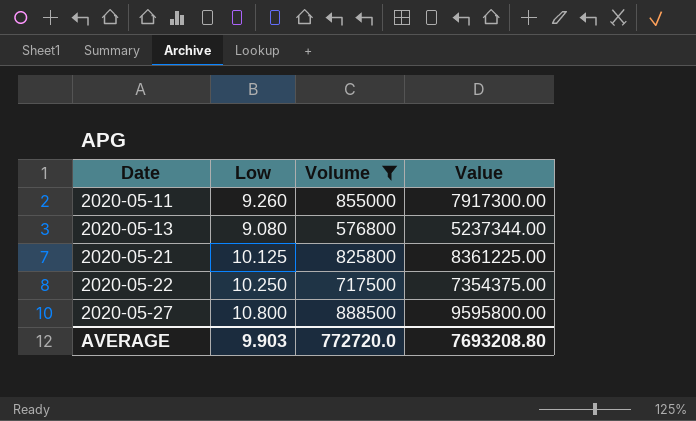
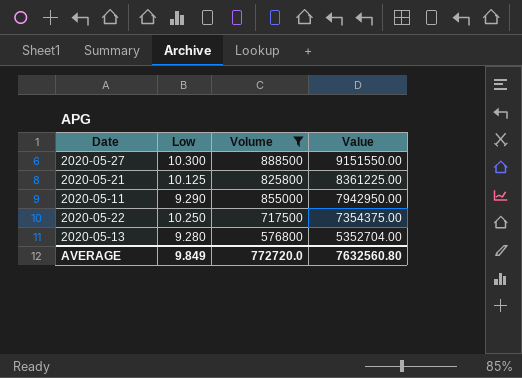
row order: Date ascending -> Value descending
2020-05-27 | Low: 10.800 -> 10.300
2020-05-27 | Value: 9595800.00 -> 9151550.00
2020-05-11 | Low: 9.260 -> 9.290
2020-05-11 | Value: 7917300.00 -> 7942950.00
2020-05-13 | Low: 9.080 -> 9.280
2020-05-13 | Value: 5237344.00 -> 5352704.00
AVERAGE | Low: 9.903 -> 9.849
AVERAGE | Value: 7693208.80 -> 7632560.80

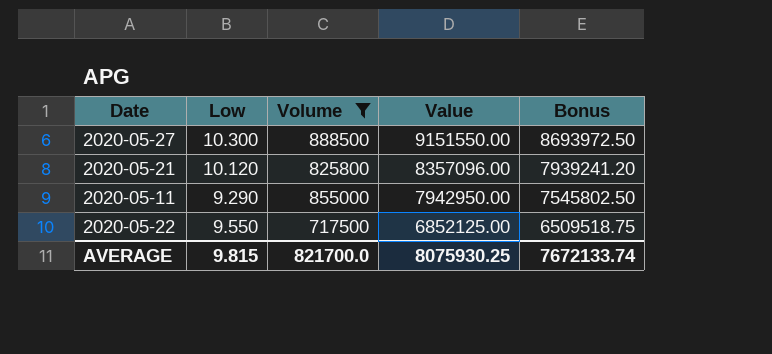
column Bonus | formula: none -> [Value] * 0.95
row 2020-05-13: 9.280 | 576800 | 5352704.00 -> none
2020-05-21 | Low: 10.125 -> 10.120
2020-05-21 | Value: 8361225.00 -> 8357096.00
2020-05-22 | Low: 10.250 -> 9.550
2020-05-22 | Value: 7354375.00 -> 6852125.00
AVERAGE | Low: 9.849 -> 9.815
AVERAGE | Volume: 772720.0 -> 821700.0
AVERAGE | Value: 7632560.80 -> 8075930.25

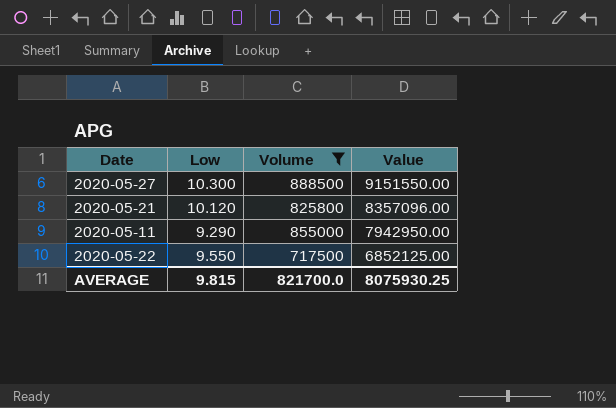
column Bonus | formula: [Value] * 0.95 -> none

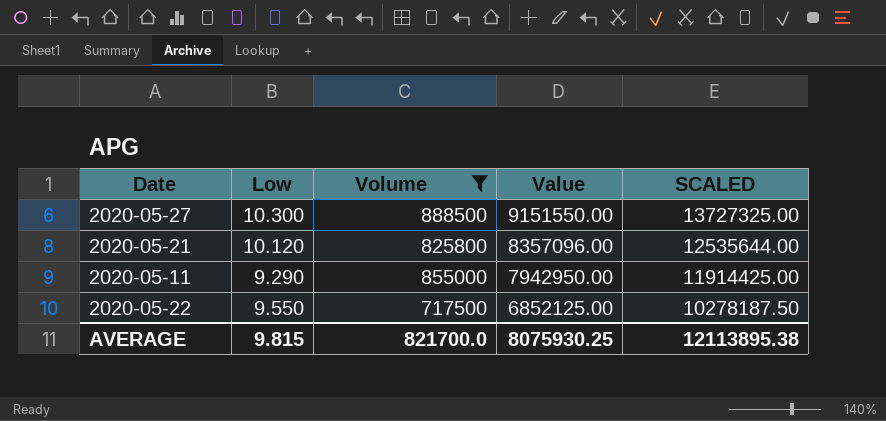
column SCALED | formula: none -> [Value] * 1.5

